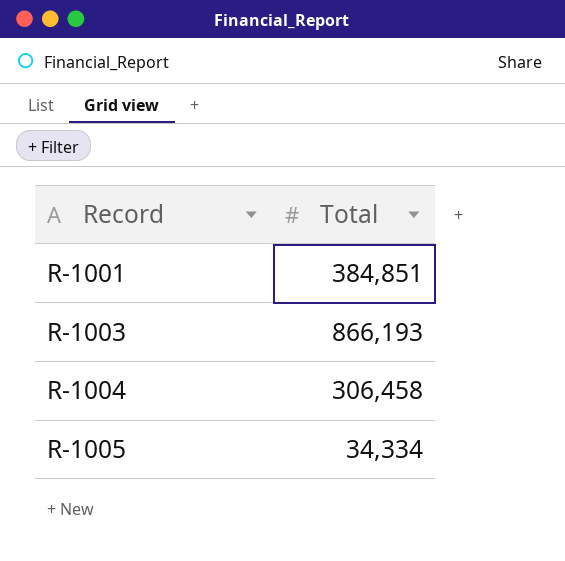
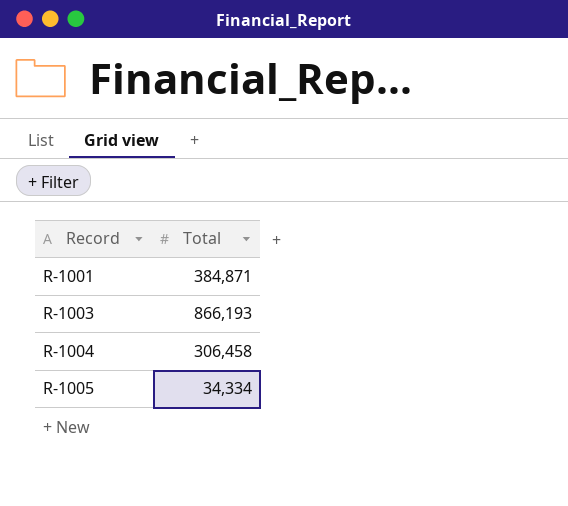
R-1001 | Total: 384,851 -> 384,871

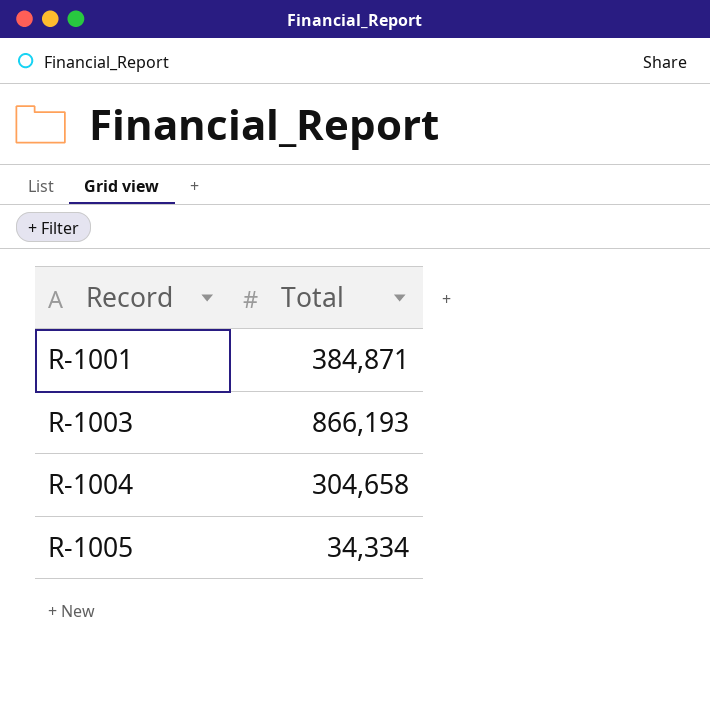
R-1004 | Total: 306,458 -> 304,658

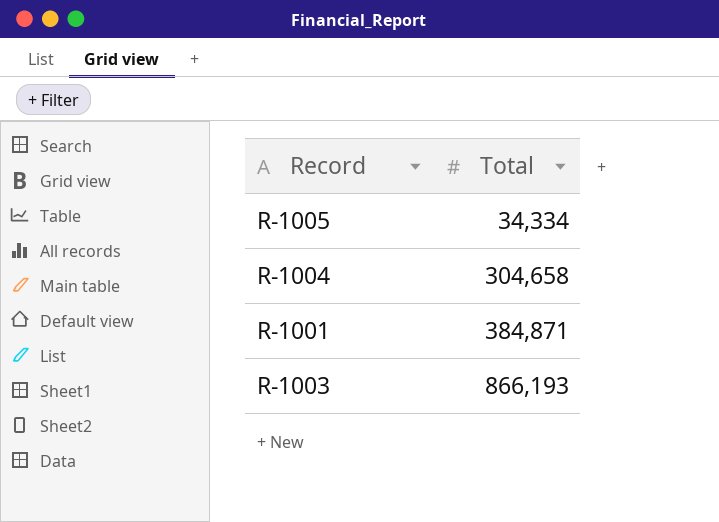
row order: Record ascending -> Total ascending

